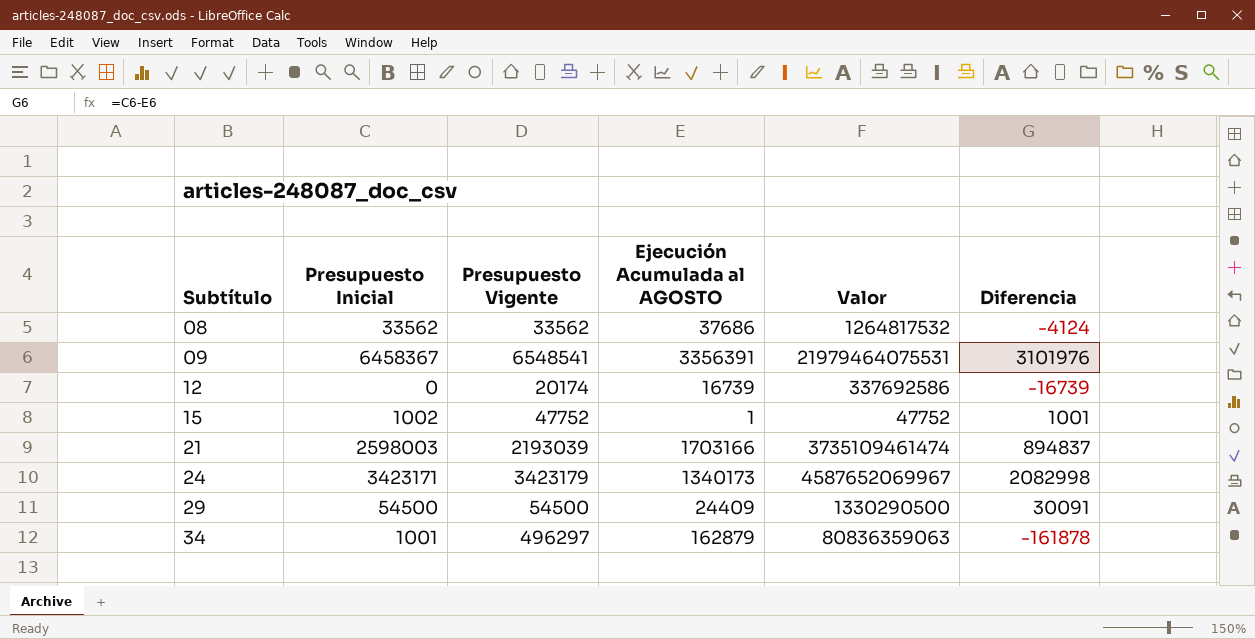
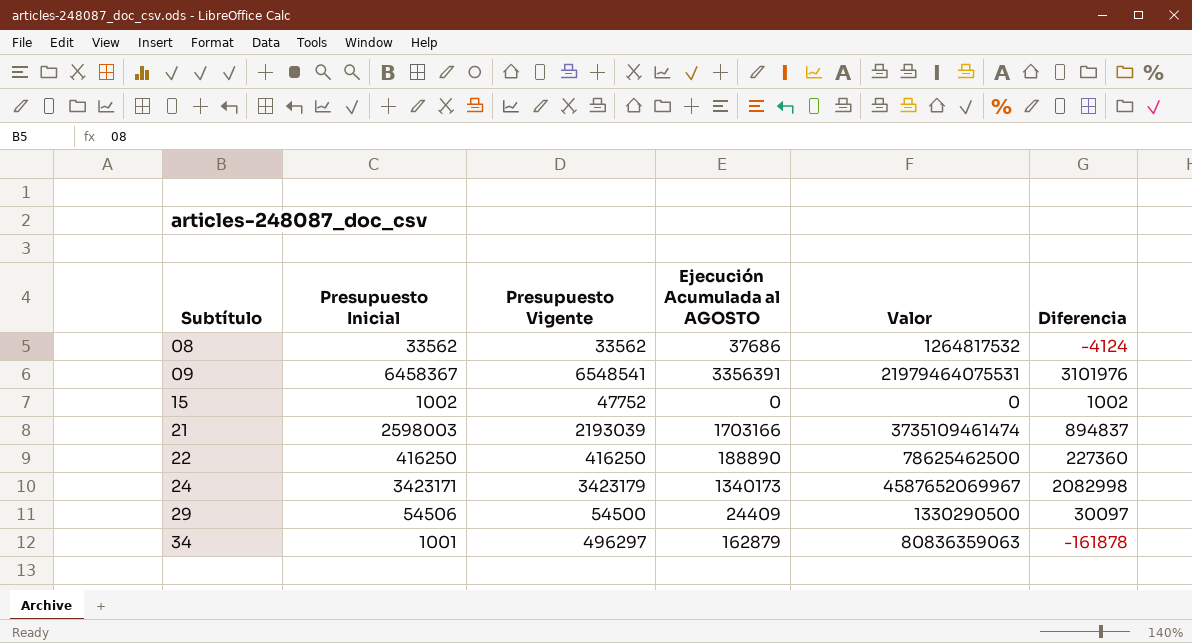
row 12: 0 | 20174 | 16739 | 337692586 | -16739 -> none
15 | Ejecución Acumulada al AGOSTO: 1 -> 0
15 | Valor: 47752 -> 0
15 | Diferencia: 1001 -> 1002
row 22: none -> 416250 | 416250 | 188890 | 78625462500 | 227360
29 | Presupuesto Inicial: 54500 -> 54506
29 | Diferencia: 30091 -> 30097

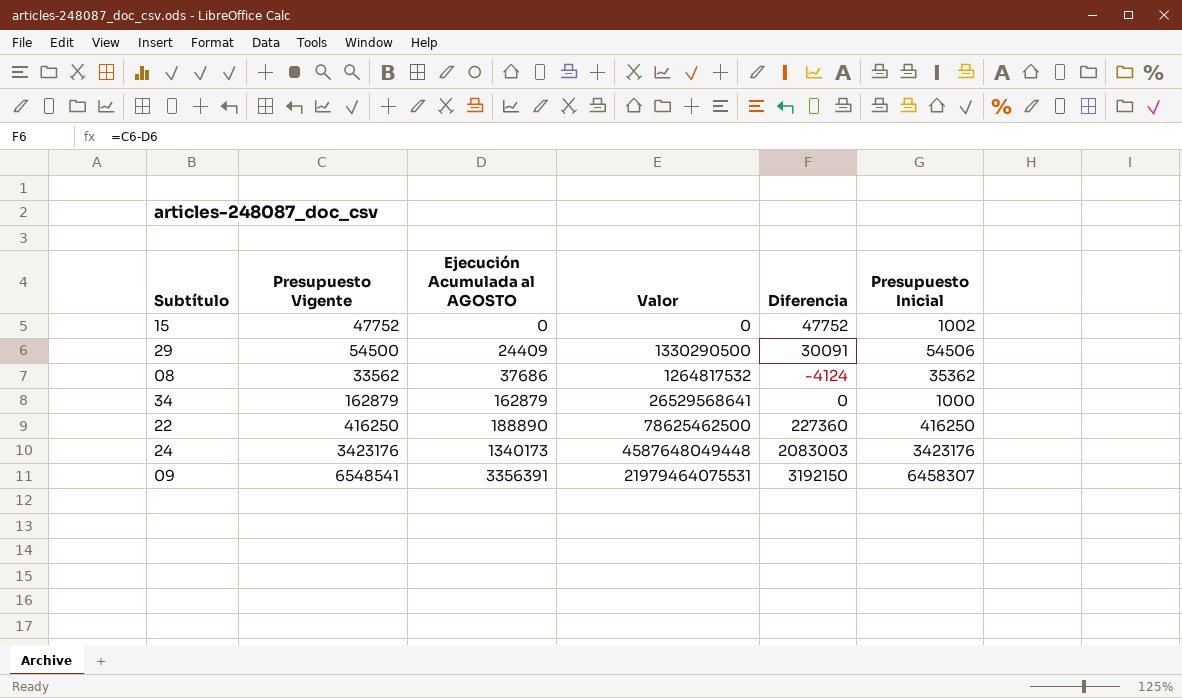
row order: Subtítulo ascending -> Ejecución Acumulada al AGOSTO ascending
column Diferencia | formula: [Presupuesto Inicial] - [Ejecución Acumulada al AGOSTO] -> [Presupuesto Vigente] - [Ejecución Acumulada al AGOSTO]
column Presupuesto Inicial | position: 2 -> 6
row 21: 2598003 | 2193039 | 1703166 | 3735109461474 | 894837 -> none
08 | Presupuesto Inicial: 33562 -> 35362
34 | Presupuesto Vigente: 496297 -> 162879
34 | Valor: 80836359063 -> 26529568641
34 | Presupuesto Inicial: 1001 -> 1000
24 | Presupuesto Vigente: 3423179 -> 3423176
24 | Valor: 4587652069967 -> 4587648049448
24 | Presupuesto Inicial: 3423171 -> 3423176
09 | Presupuesto Inicial: 6458367 -> 6458307

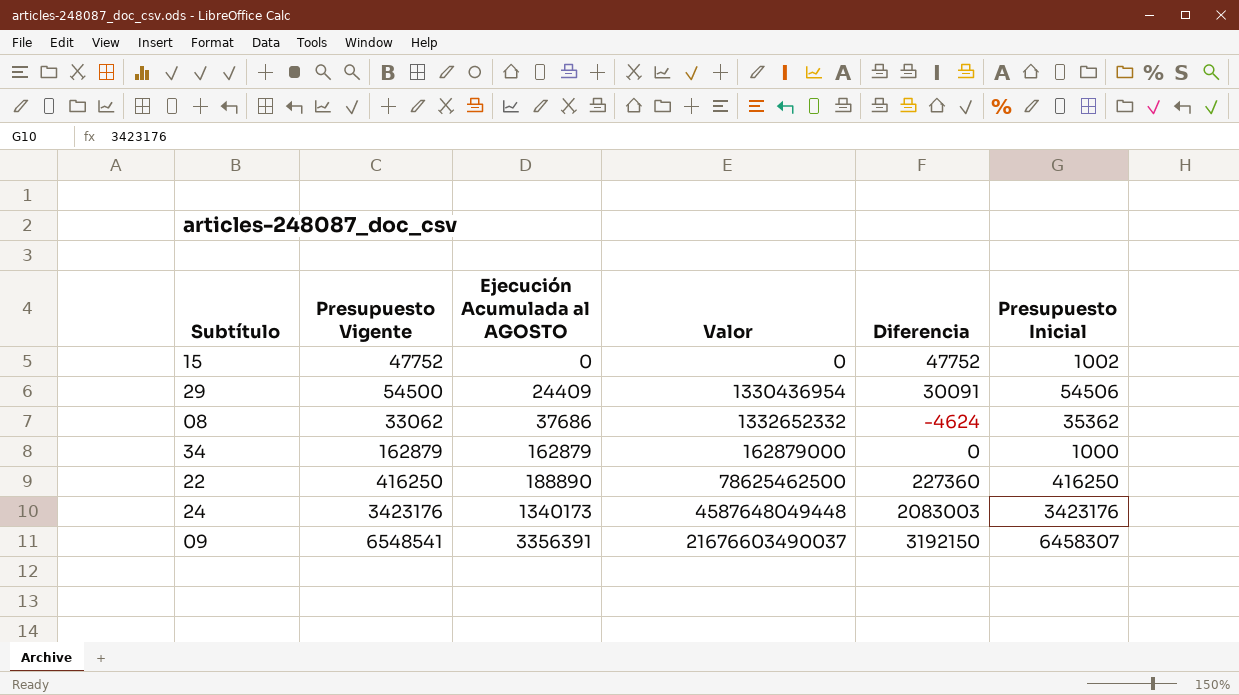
column Valor | formula: [Presupuesto Vigente] * [Ejecución Acumulada al AGOSTO] -> [Ejecución Acumulada al AGOSTO] * [Presupuesto Inicial]
08 | Presupuesto Vigente: 33562 -> 33062
08 | Diferencia: -4124 -> -4624

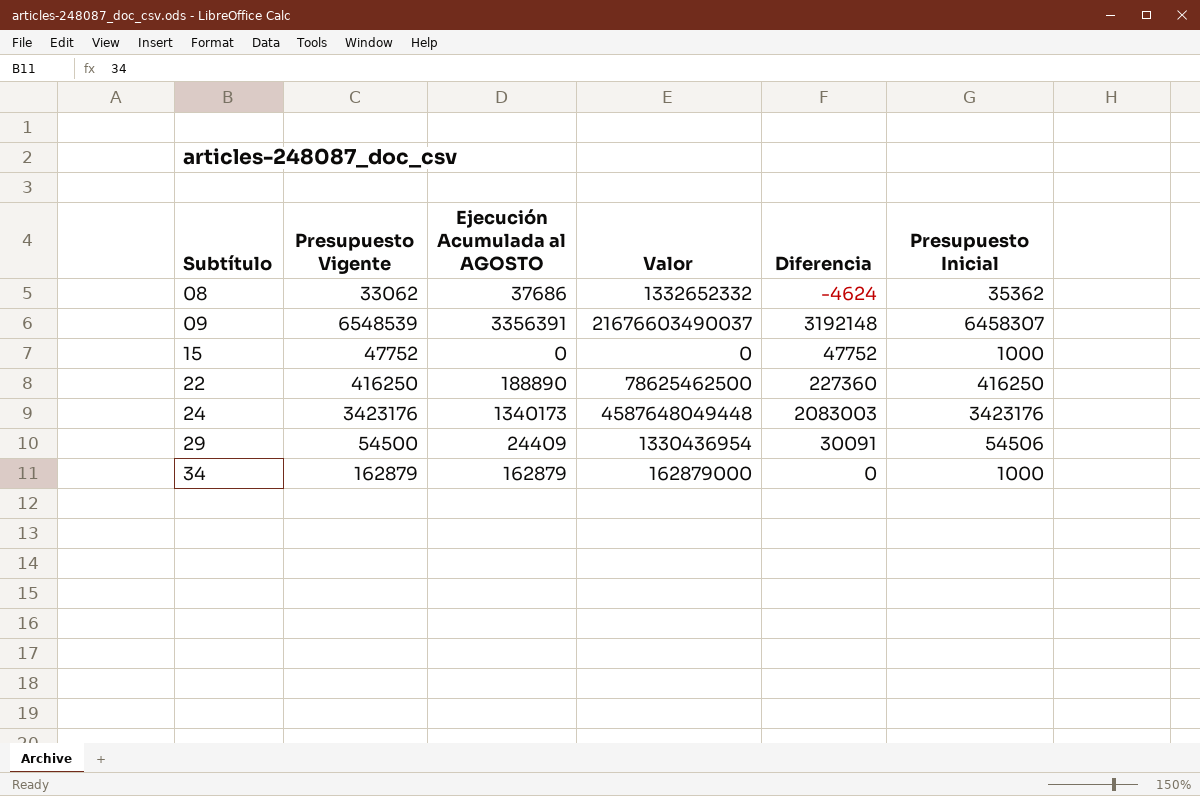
row order: Ejecución Acumulada al AGOSTO ascending -> Subtítulo ascending
09 | Presupuesto Vigente: 6548541 -> 6548539
09 | Diferencia: 3192150 -> 3192148
15 | Presupuesto Inicial: 1002 -> 1000

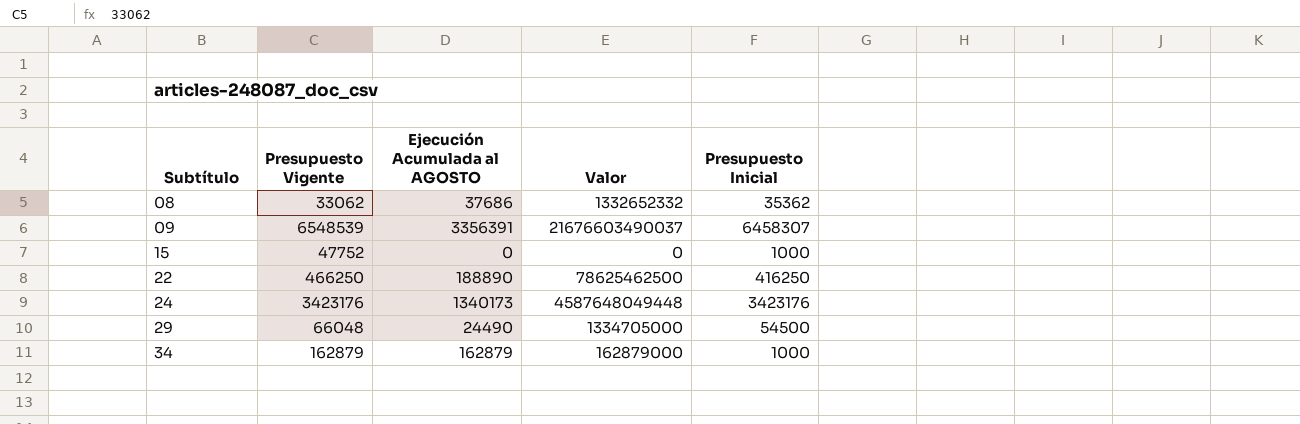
column Diferencia | formula: [Presupuesto Vigente] - [Ejecución Acumulada al AGOSTO] -> none
22 | Presupuesto Vigente: 416250 -> 466250
29 | Presupuesto Vigente: 54500 -> 66048
29 | Ejecución Acumulada al AGOSTO: 24409 -> 24490
29 | Valor: 1330436954 -> 1334705000
29 | Presupuesto Inicial: 54506 -> 54500

